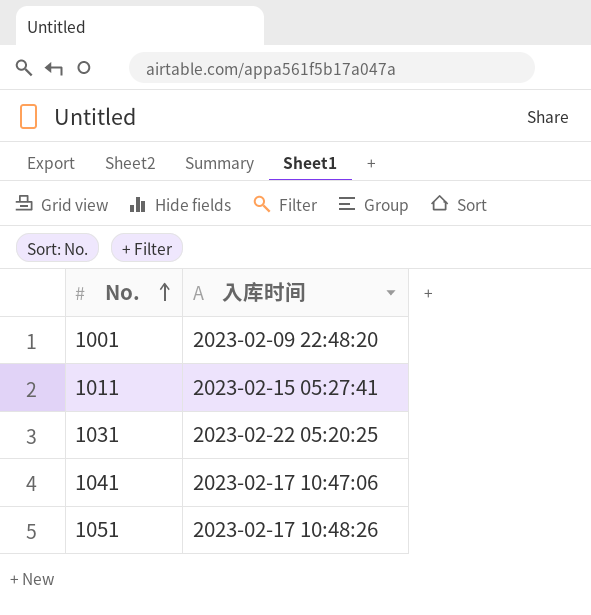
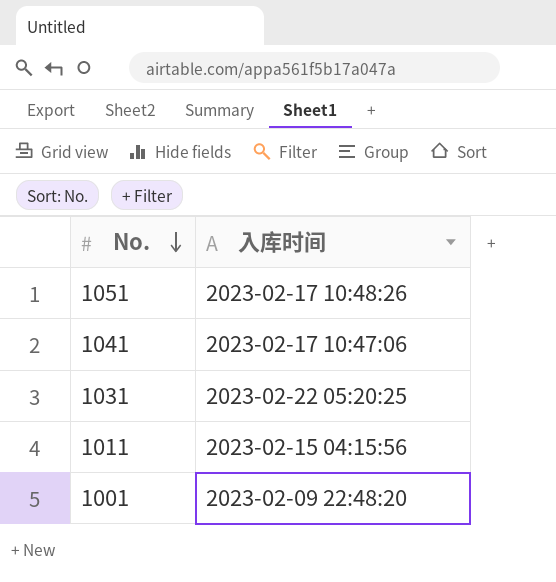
row order: No. ascending -> No. descending
1011 | 入库时间: 2023-02-15 05:27:41 -> 2023-02-15 04:15:56

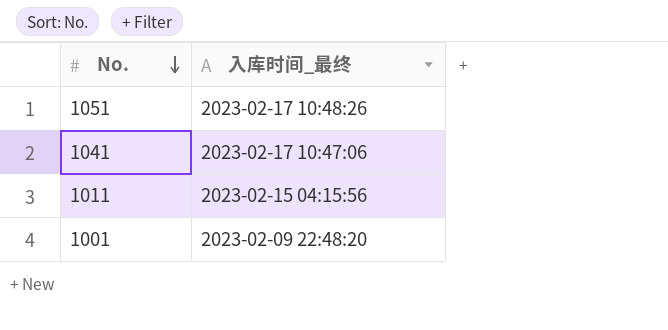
column name: 入库时间 -> 入库时间_最终
row 1031: 2023-02-22 05:20:25 -> none

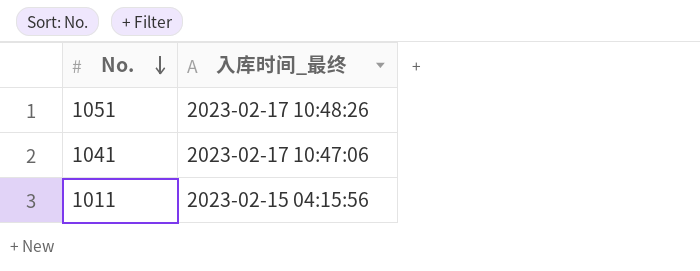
row 1001: 2023-02-09 22:48:20 -> none

